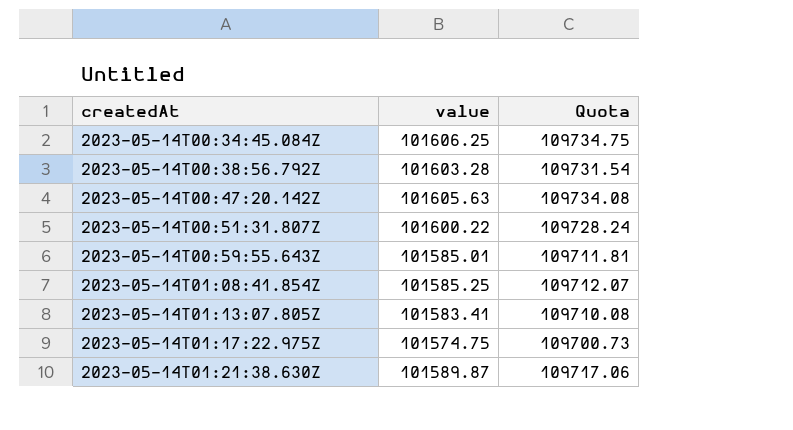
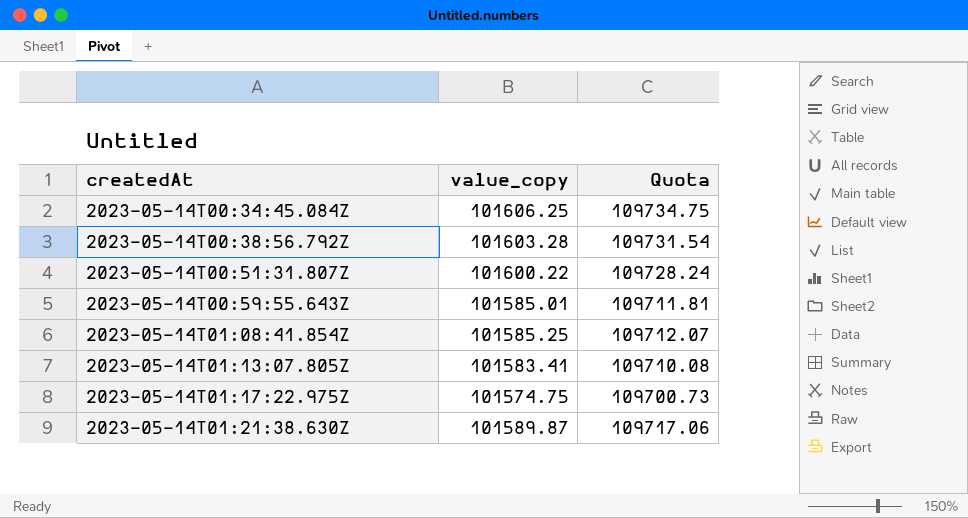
column name: value -> value_copy
row 2023-05-14T00:47:20.142Z: 101605.63 | 109734.08 -> none

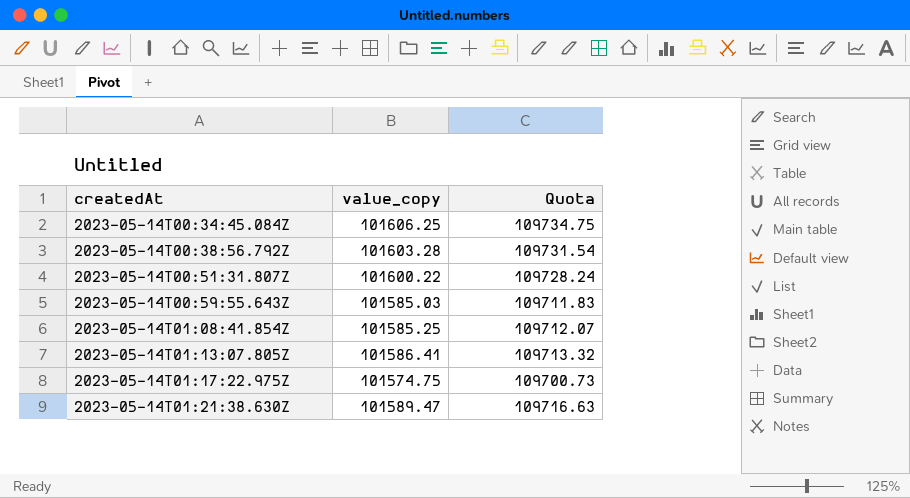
2023-05-14T00:59:55.643Z | value_copy: 101585.01 -> 101585.03
2023-05-14T00:59:55.643Z | Quota: 109711.81 -> 109711.83
2023-05-14T01:13:07.805Z | value_copy: 101583.41 -> 101586.41
2023-05-14T01:13:07.805Z | Quota: 109710.08 -> 109713.32
2023-05-14T01:21:38.630Z | value_copy: 101589.87 -> 101589.47
2023-05-14T01:21:38.630Z | Quota: 109717.06 -> 109716.63

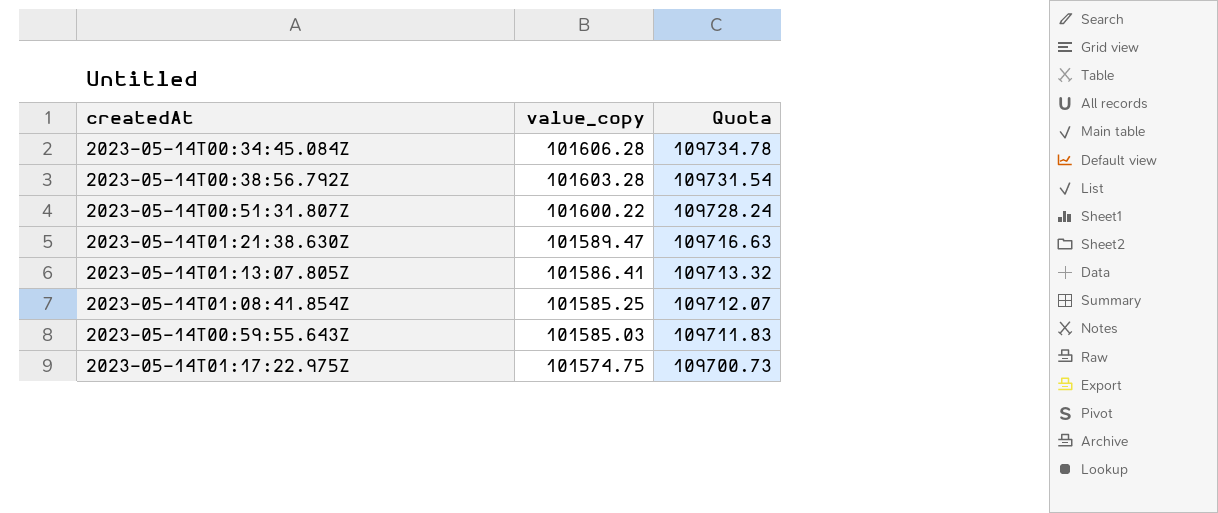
row order: createdAt ascending -> value_copy descending
2023-05-14T00:34:45.084Z | value_copy: 101606.25 -> 101606.28
2023-05-14T00:34:45.084Z | Quota: 109734.75 -> 109734.78

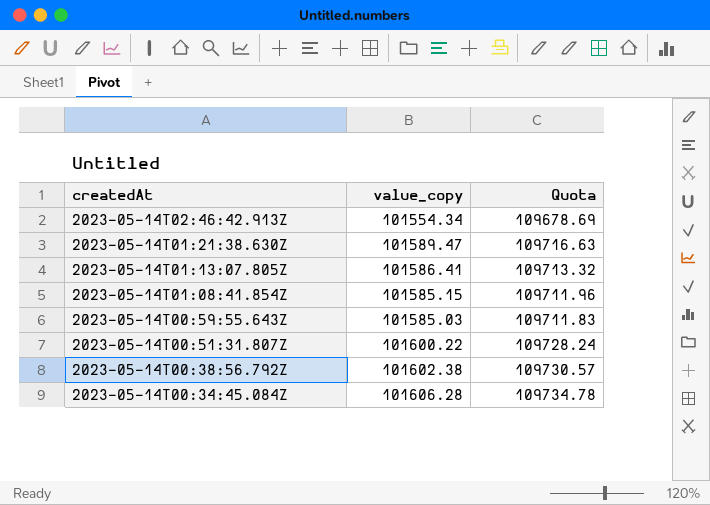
row order: value_copy descending -> createdAt descending
row 2023-05-14T01:17:22.975Z: 101574.75 | 109700.73 -> none
row 2023-05-14T02:46:42.913Z: none -> 101554.34 | 109678.69
2023-05-14T01:08:41.854Z | value_copy: 101585.25 -> 101585.15
2023-05-14T01:08:41.854Z | Quota: 109712.07 -> 109711.96
2023-05-14T00:38:56.792Z | value_copy: 101603.28 -> 101602.38
2023-05-14T00:38:56.792Z | Quota: 109731.54 -> 109730.57

